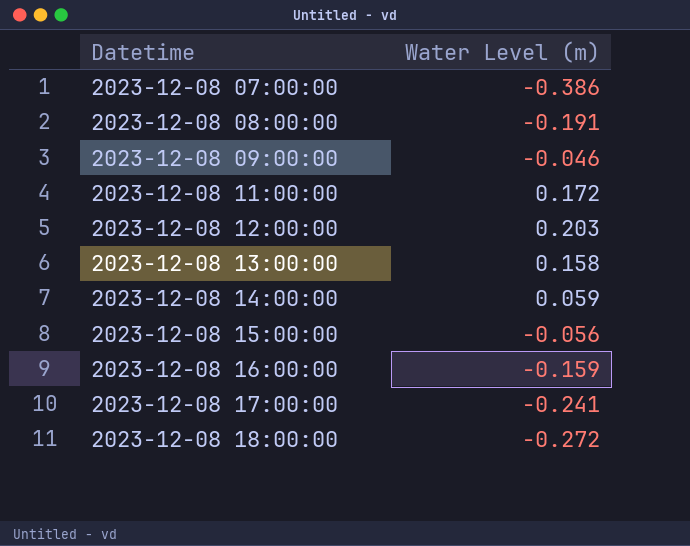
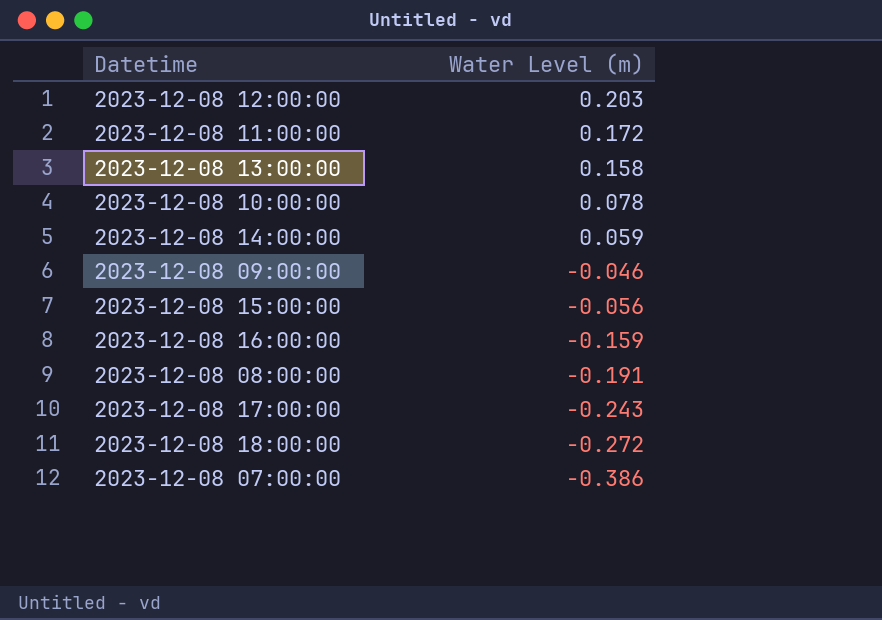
row order: Datetime ascending -> Water Level (m) descending
row 2023-12-08 10:00:00: none -> 0.078
2023-12-08 17:00:00 | Water Level (m): -0.241 -> -0.243

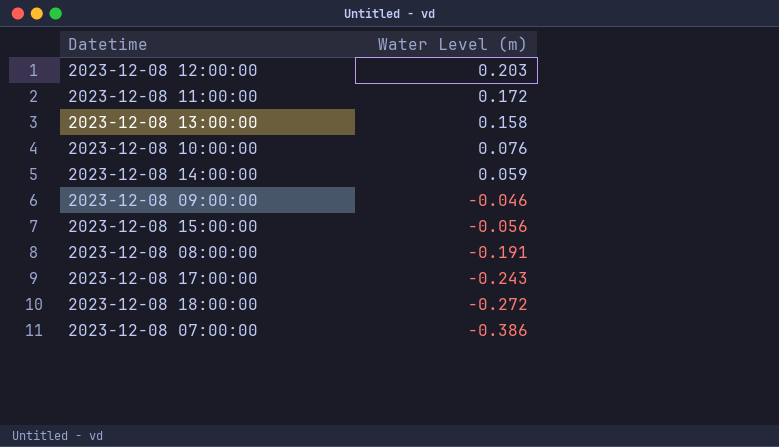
row 2023-12-08 16:00:00: -0.159 -> none
2023-12-08 10:00:00 | Water Level (m): 0.078 -> 0.076

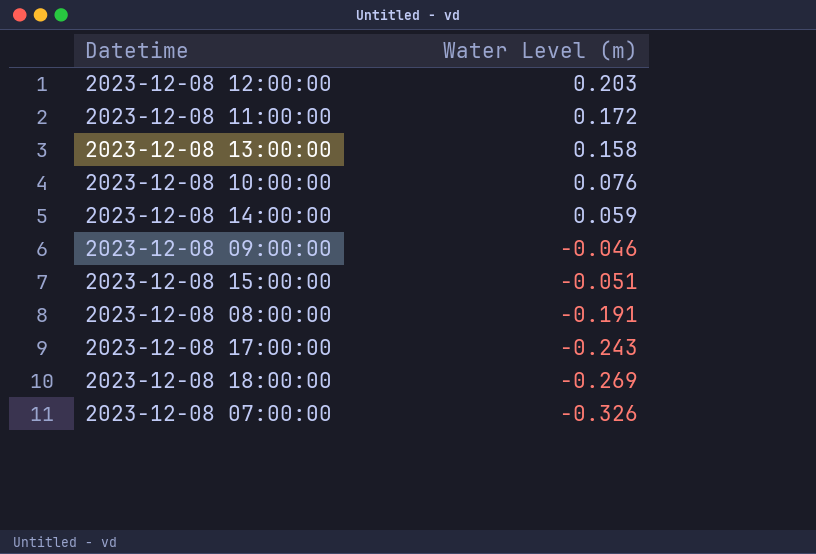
2023-12-08 15:00:00 | Water Level (m): -0.056 -> -0.051
2023-12-08 18:00:00 | Water Level (m): -0.272 -> -0.269
2023-12-08 07:00:00 | Water Level (m): -0.386 -> -0.326

